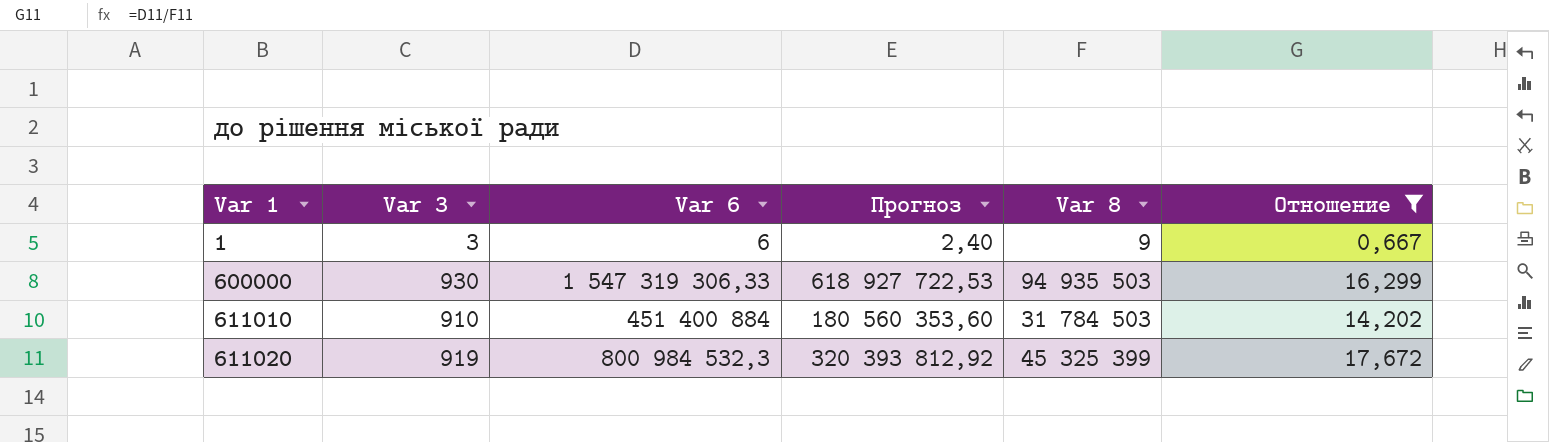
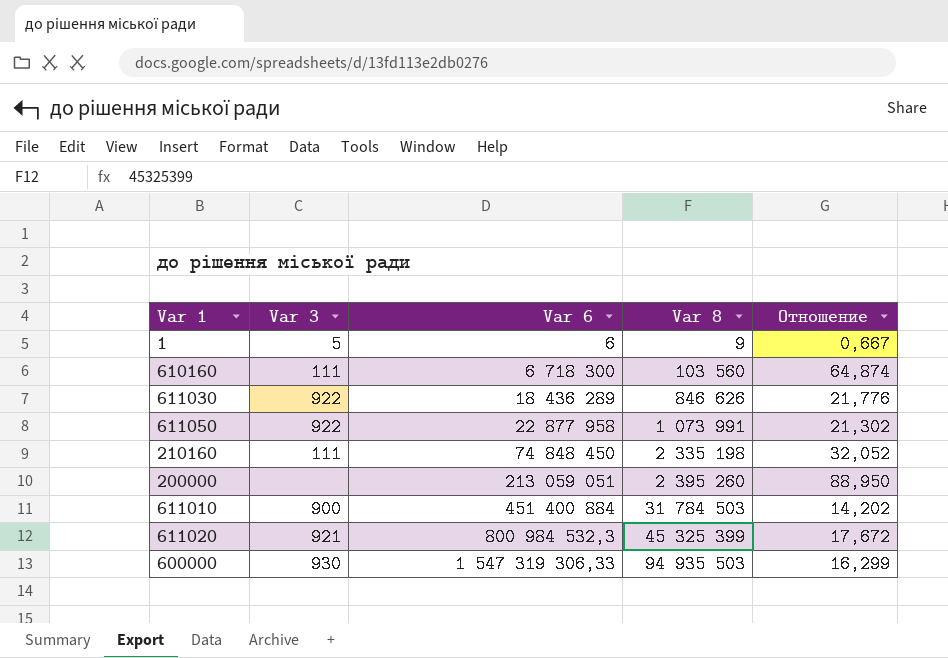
filter: Отношение <= 17,672 -> none
row order: Var 1 ascending -> Var 6 ascending
column Прогноз | formula: [Var 6] * 0,4 -> none
1 | Var 3: 3 -> 5
611010 | Var 3: 910 -> 900
611020 | Var 3: 919 -> 921

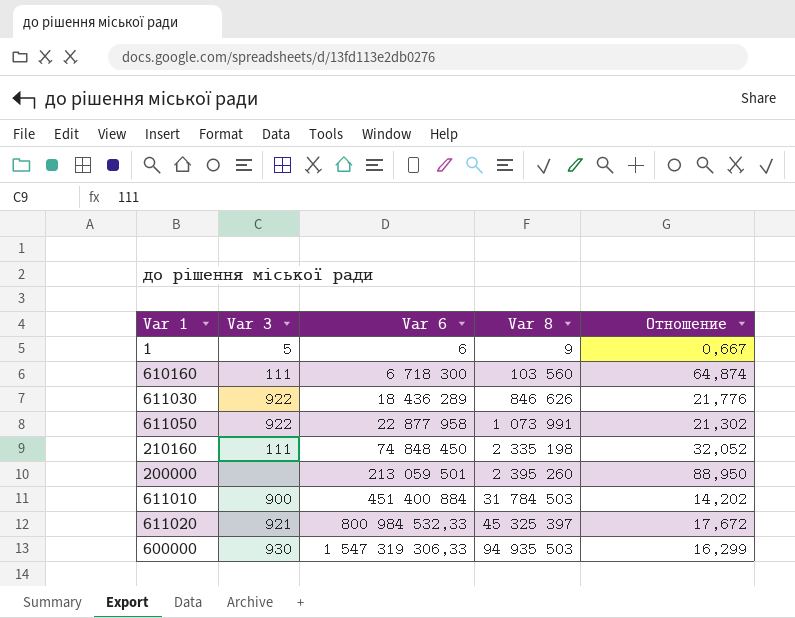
200000 | Var 6: 213 059 051 -> 213 059 501
611020 | Var 6: 800 984 532,3 -> 800 984 532,33
611020 | Var 8: 45 325 399 -> 45 325 397

